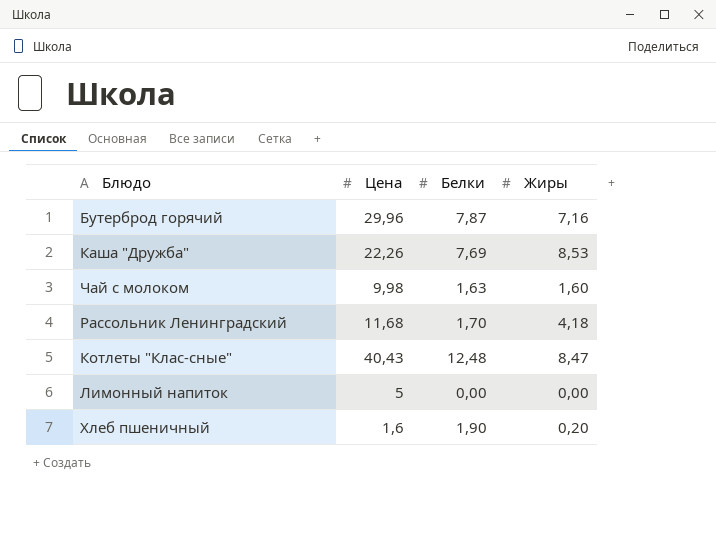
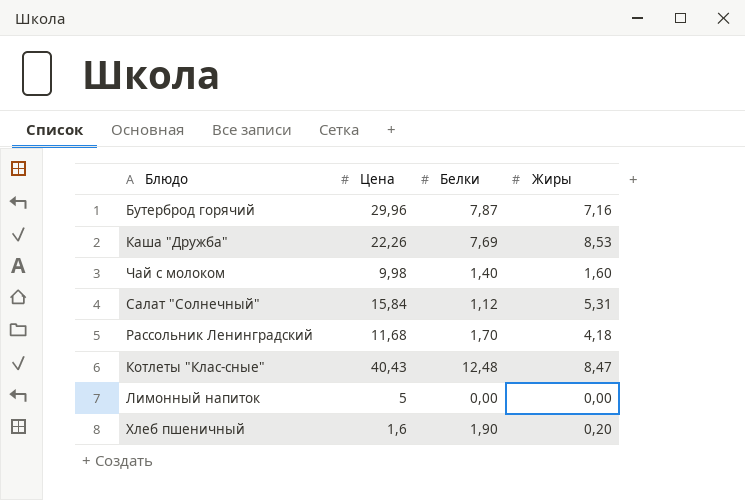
Чай с молоком | Белки: 1,63 -> 1,40
row Салат "Солнечный": none -> 15,84 | 1,12 | 5,31

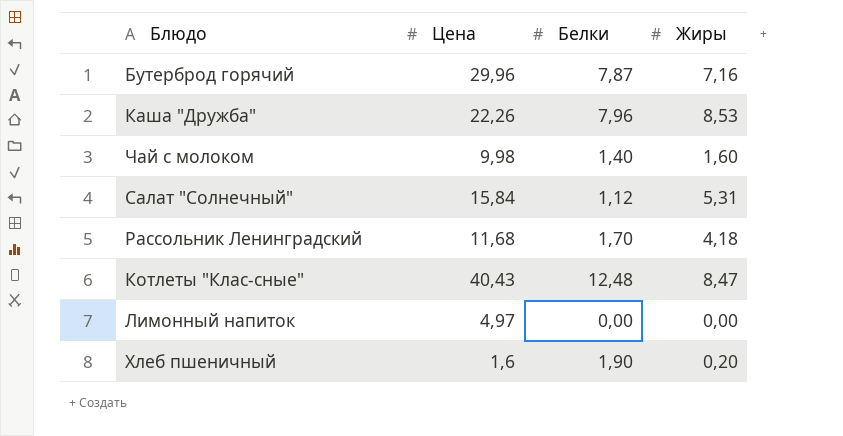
Каша "Дружба" | Белки: 7,69 -> 7,96
Лимонный напиток | Цена: 5 -> 4,97

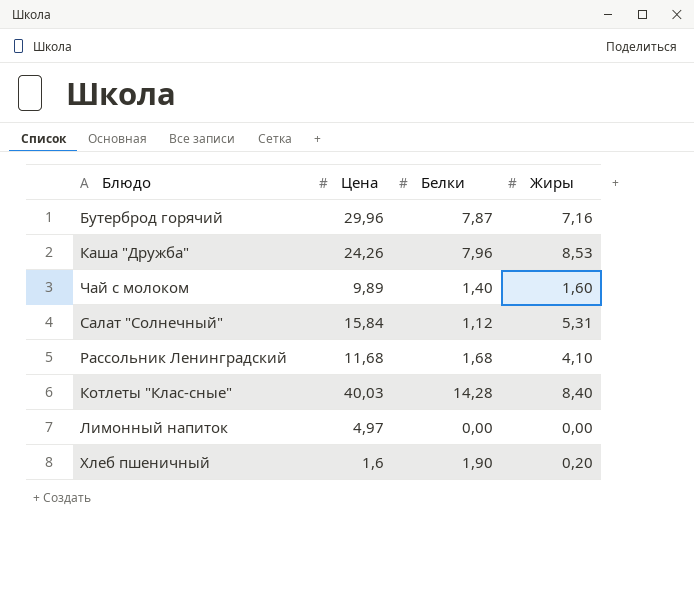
Каша "Дружба" | Цена: 22,26 -> 24,26
Чай с молоком | Цена: 9,98 -> 9,89
Рассольник Ленинградский | Белки: 1,70 -> 1,68
Рассольник Ленинградский | Жиры: 4,18 -> 4,10
Котлеты "Клас-сные" | Цена: 40,43 -> 40,03
Котлеты "Клас-сные" | Белки: 12,48 -> 14,28
Котлеты "Клас-сные" | Жиры: 8,47 -> 8,40

